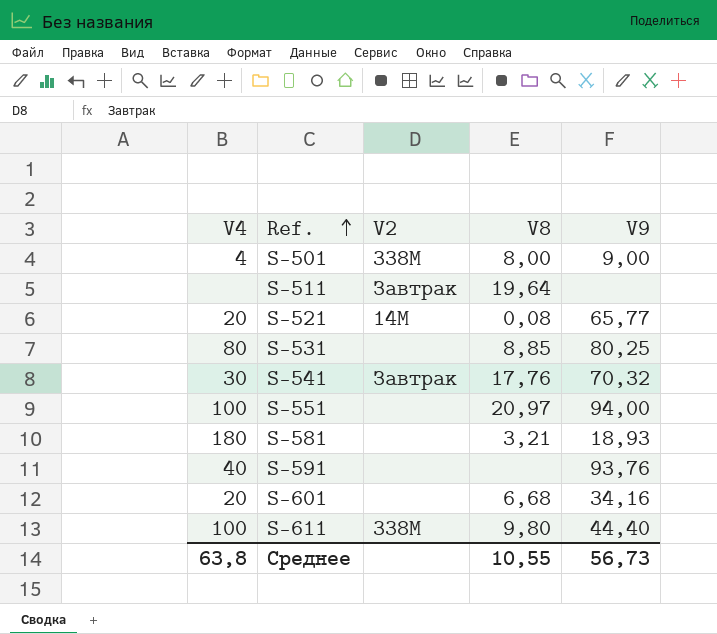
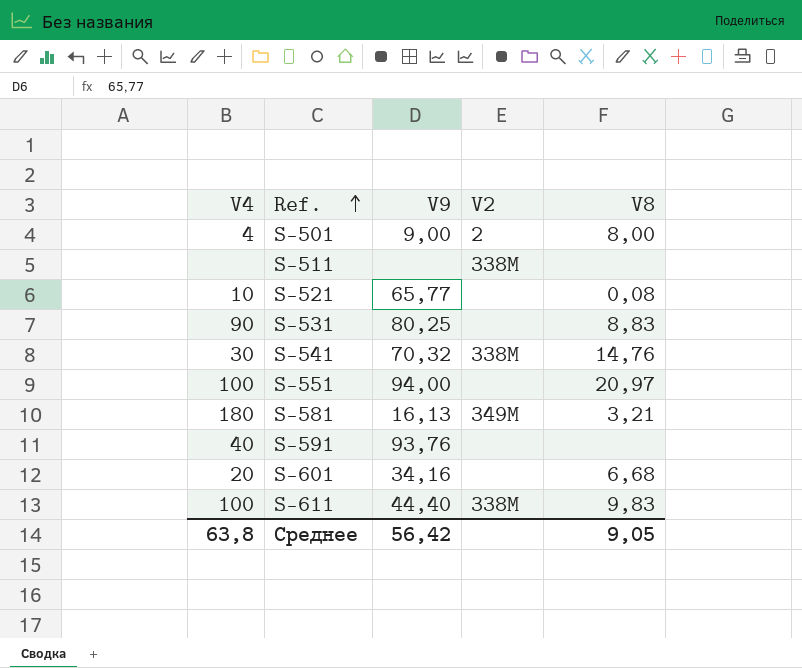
column V9 | position: 5 -> 3
S-501 | V2: 338М -> 2
S-511 | V2: Завтрак -> 338М
S-511 | V8: 19,64 -> none
S-521 | V4: 20 -> 10
S-521 | V2: 14М -> none
S-531 | V4: 80 -> 90
S-531 | V8: 8,85 -> 8,83
S-541 | V2: Завтрак -> 338М
S-541 | V8: 17,76 -> 14,76
S-581 | V9: 18,93 -> 16,13
S-581 | V2: none -> 349М
S-611 | V8: 9,80 -> 9,83
Среднее | V9: 56,73 -> 56,42
Среднее | V8: 10,55 -> 9,05

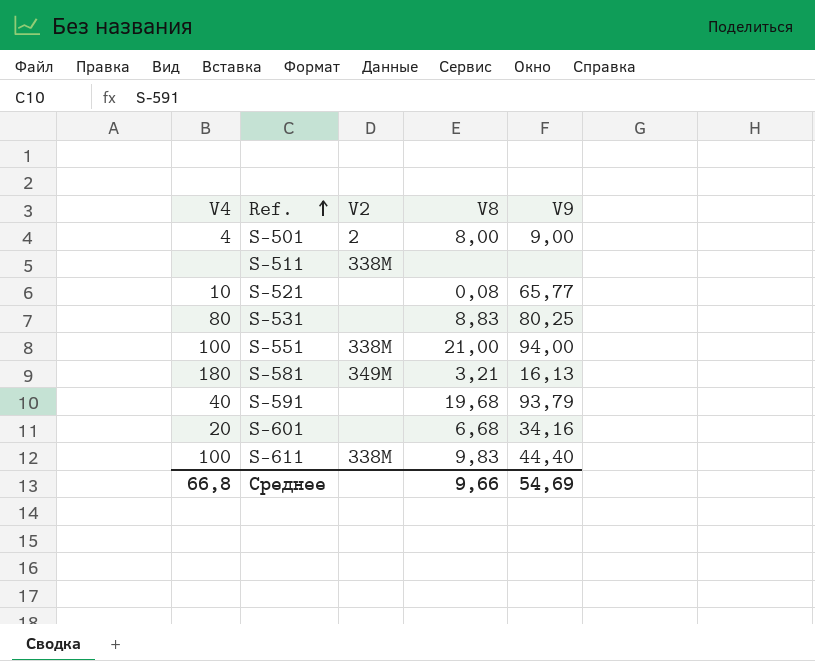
column V9 | position: 3 -> 5
row S-541: 30 | 70,32 | 338М | 14,76 -> none
S-531 | V4: 90 -> 80
S-551 | V2: none -> 338М
S-551 | V8: 20,97 -> 21,00
S-591 | V8: none -> 19,68
S-591 | V9: 93,76 -> 93,79
Среднее | V4: 63,8 -> 66,8
Среднее | V8: 9,05 -> 9,66
Среднее | V9: 56,42 -> 54,69

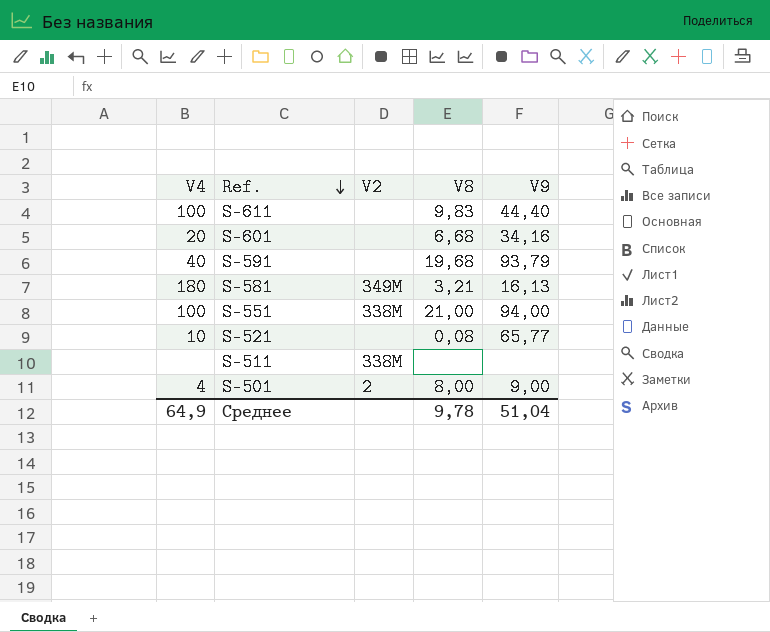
row order: Ref. ascending -> Ref. descending
row S-531: 80 | none | 8,83 | 80,25 -> none
S-611 | V2: 338М -> none
Среднее | V4: 66,8 -> 64,9
Среднее | V8: 9,66 -> 9,78
Среднее | V9: 54,69 -> 51,04

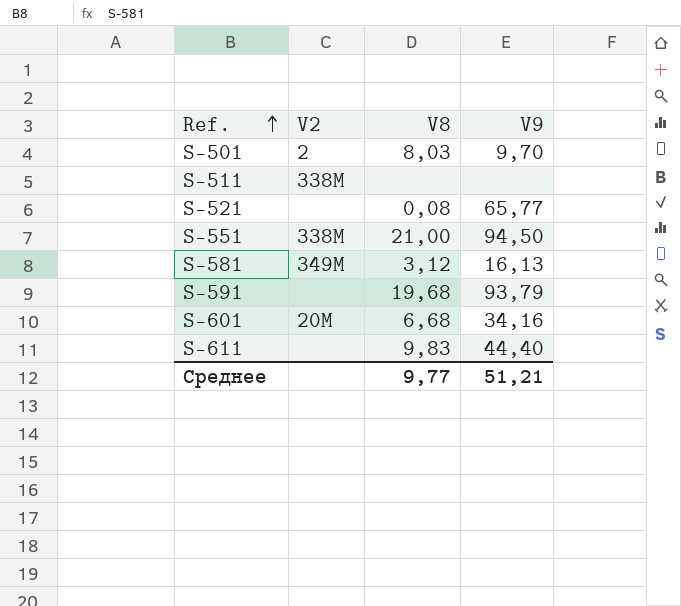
row order: Ref. descending -> Ref. ascending
column V4 | position: 1 -> none
S-501 | V8: 8,00 -> 8,03
S-501 | V9: 9,00 -> 9,70
S-551 | V9: 94,00 -> 94,50
S-581 | V8: 3,21 -> 3,12
S-601 | V2: none -> 20М
Среднее | V8: 9,78 -> 9,77
Среднее | V9: 51,04 -> 51,21

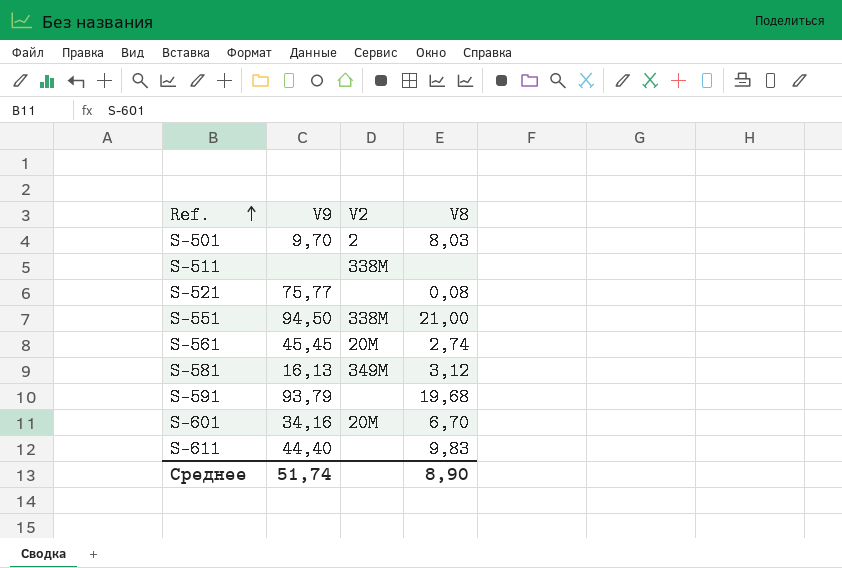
column V9 | position: 4 -> 2
S-521 | V9: 65,77 -> 75,77
row S-561: none -> 45,45 | 20М | 2,74
S-601 | V8: 6,68 -> 6,70
Среднее | V9: 51,21 -> 51,74
Среднее | V8: 9,77 -> 8,90

